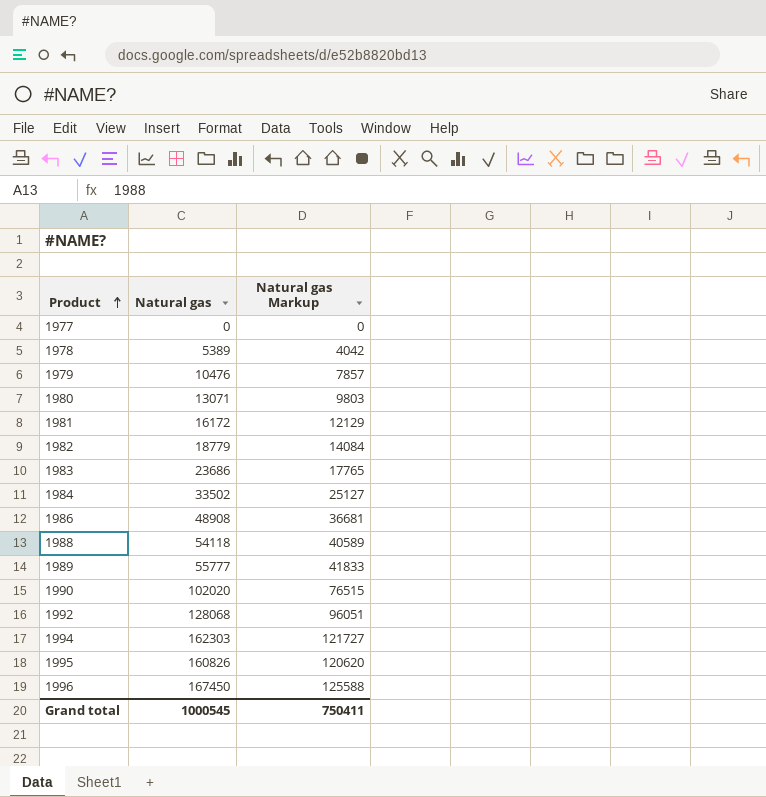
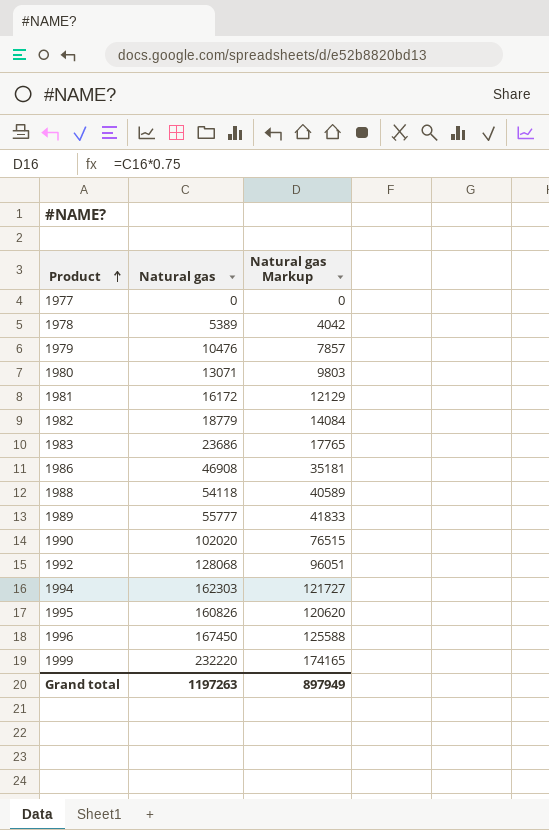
row 1984: 33502 | 25127 -> none
1986 | Natural gas: 48908 -> 46908
1986 | Natural gas Markup: 36681 -> 35181
row 1999: none -> 232220 | 174165
Grand total | Natural gas: 1000545 -> 1197263
Grand total | Natural gas Markup: 750411 -> 897949

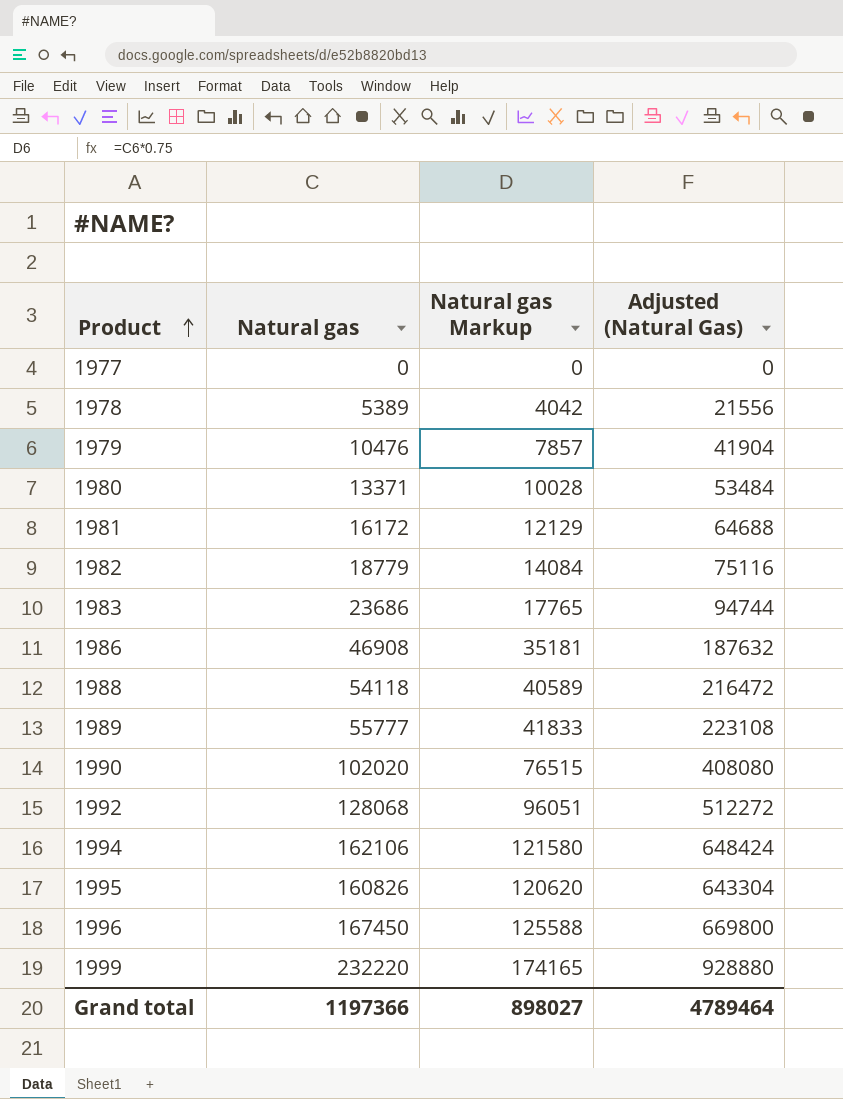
column Adjusted (Natural Gas) | formula: none -> [Natural gas] * 4
1980 | Natural gas: 13071 -> 13371
1980 | Natural gas Markup: 9803 -> 10028
1994 | Natural gas: 162303 -> 162106
1994 | Natural gas Markup: 121727 -> 121580
Grand total | Natural gas: 1197263 -> 1197366
Grand total | Natural gas Markup: 897949 -> 898027

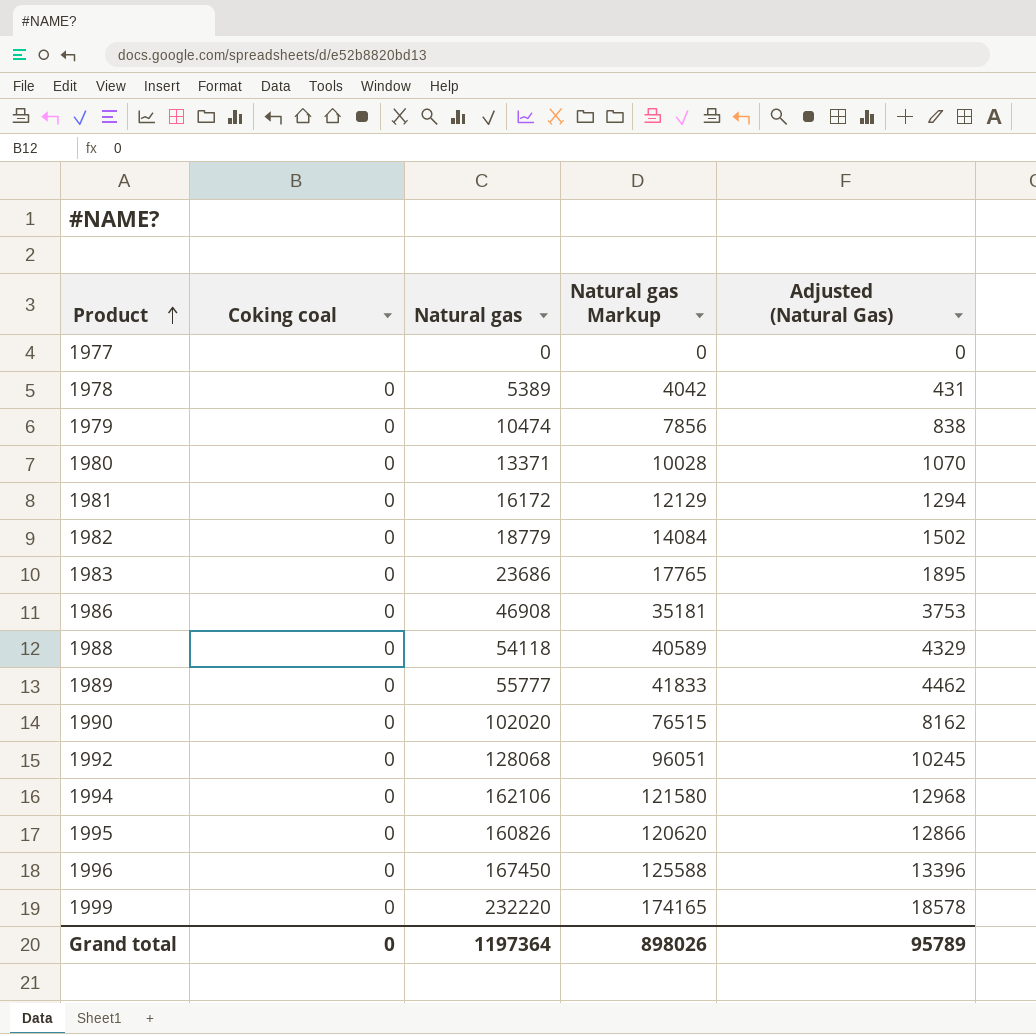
column Coking coal | position: none -> 2
column Adjusted (Natural Gas) | formula: [Natural gas] * 4 -> [Natural gas] * 0.08
1979 | Natural gas: 10476 -> 10474
1979 | Natural gas Markup: 7857 -> 7856
Grand total | Natural gas: 1197366 -> 1197364
Grand total | Natural gas Markup: 898027 -> 898026
Grand total | Adjusted (Natural Gas): 4789464 -> 95789

